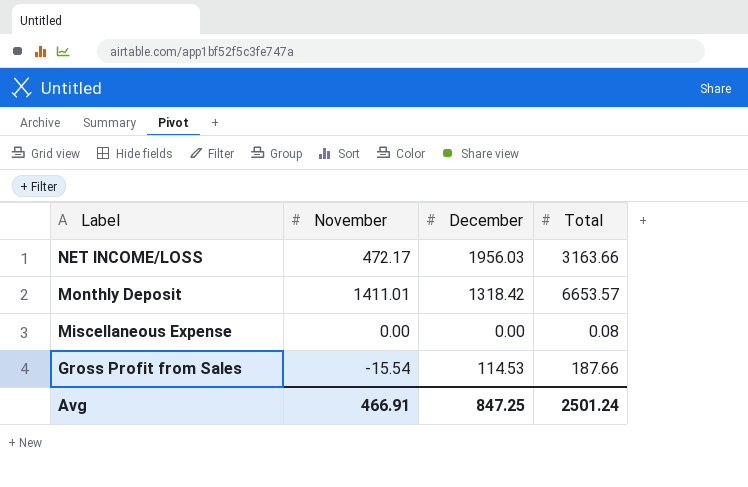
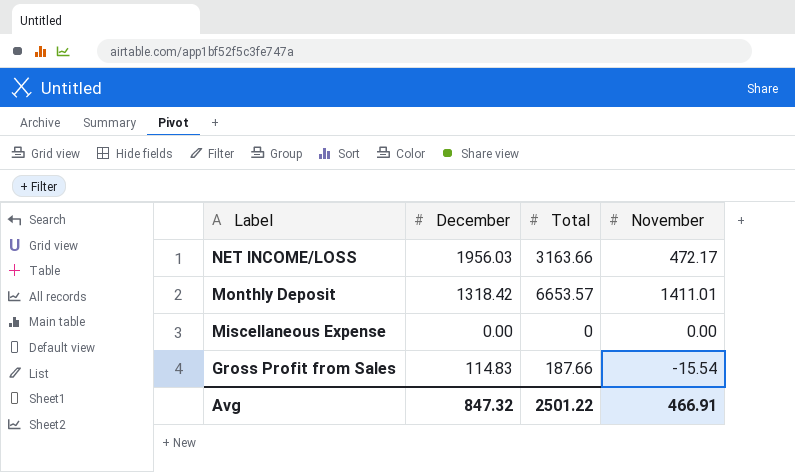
column November | position: 2 -> 4
Miscellaneous Expense | Total: 0.08 -> 0
Gross Profit from Sales | December: 114.53 -> 114.83
Avg | December: 847.25 -> 847.32
Avg | Total: 2501.24 -> 2501.22

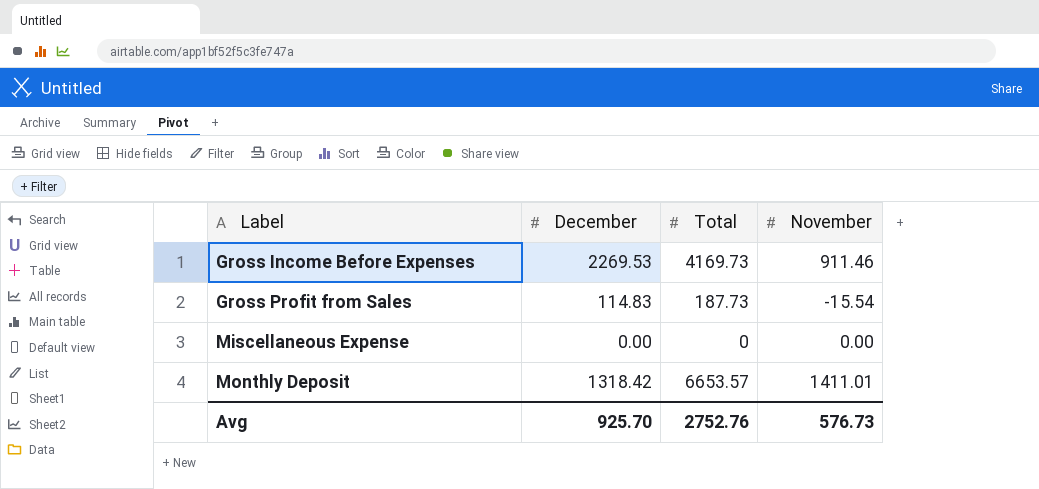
row order: Label descending -> Label ascending
row NET INCOME/LOSS: 1956.03 | 3163.66 | 472.17 -> none
row Gross Income Before Expenses: none -> 2269.53 | 4169.73 | 911.46
Gross Profit from Sales | Total: 187.66 -> 187.73
Avg | December: 847.32 -> 925.70
Avg | Total: 2501.22 -> 2752.76
Avg | November: 466.91 -> 576.73

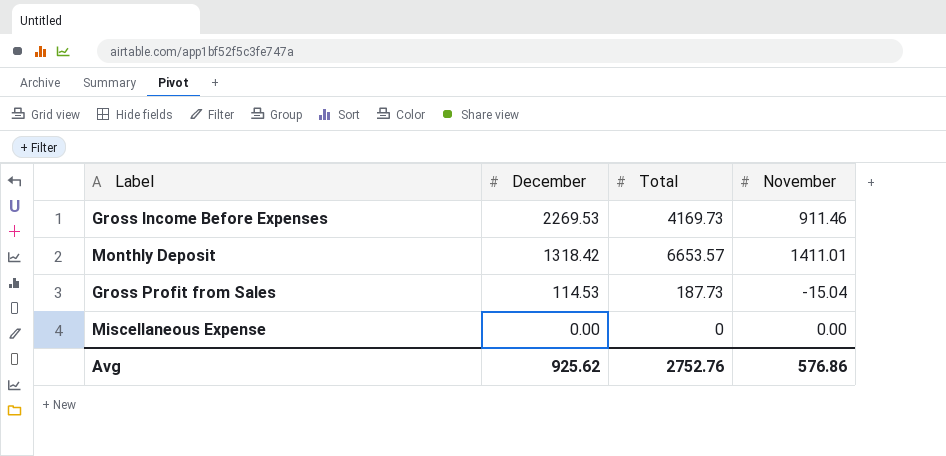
row order: Label ascending -> December descending
Gross Profit from Sales | December: 114.83 -> 114.53
Gross Profit from Sales | November: -15.54 -> -15.04
Avg | December: 925.70 -> 925.62
Avg | November: 576.73 -> 576.86

